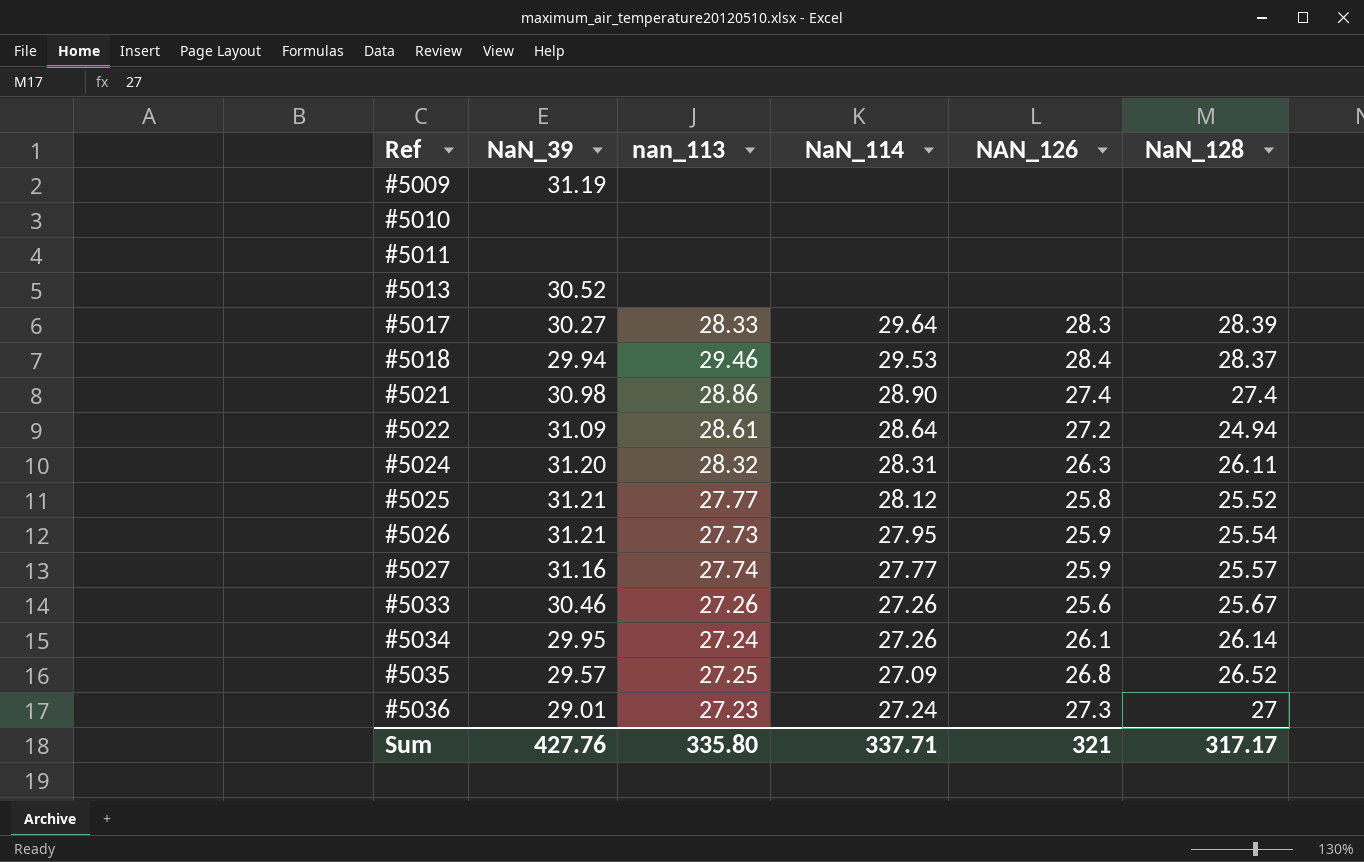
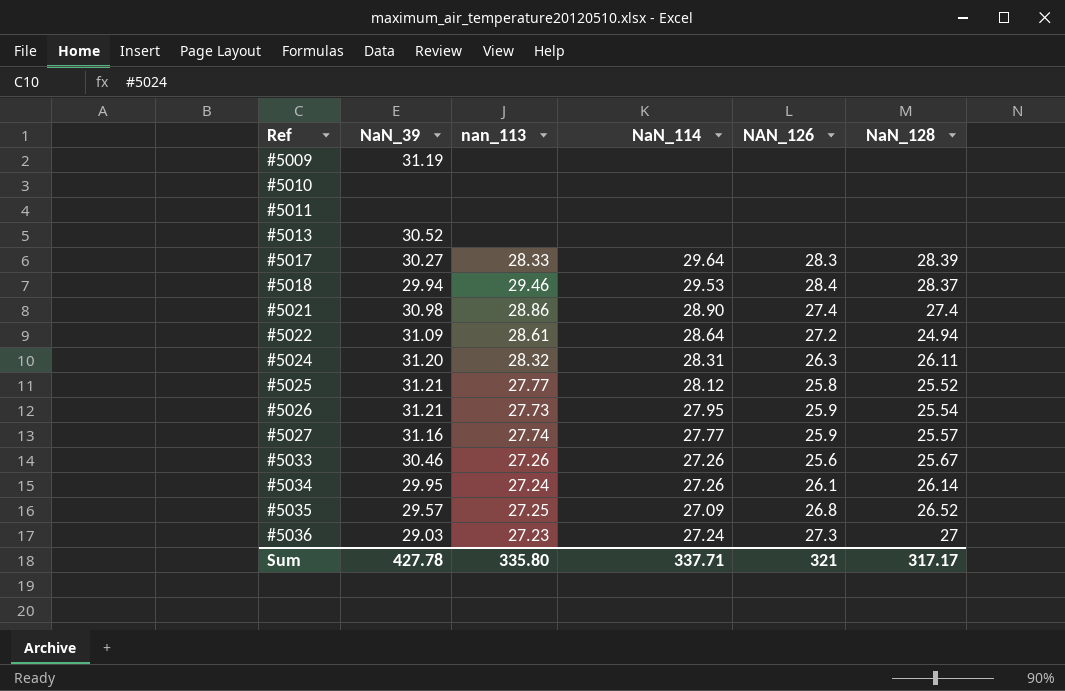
#5036 | NaN_39: 29.01 -> 29.03
Sum | NaN_39: 427.76 -> 427.78

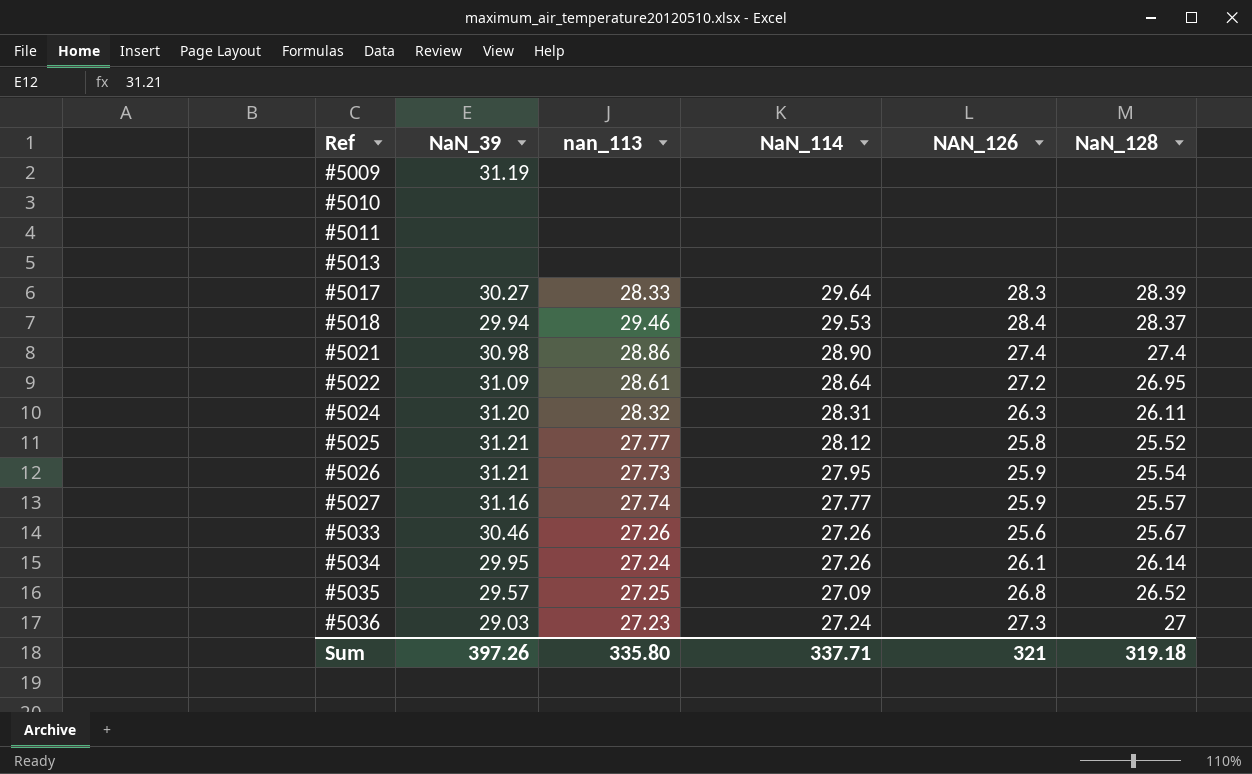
#5013 | NaN_39: 30.52 -> none
#5022 | NaN_128: 24.94 -> 26.95
Sum | NaN_39: 427.78 -> 397.26
Sum | NaN_128: 317.17 -> 319.18

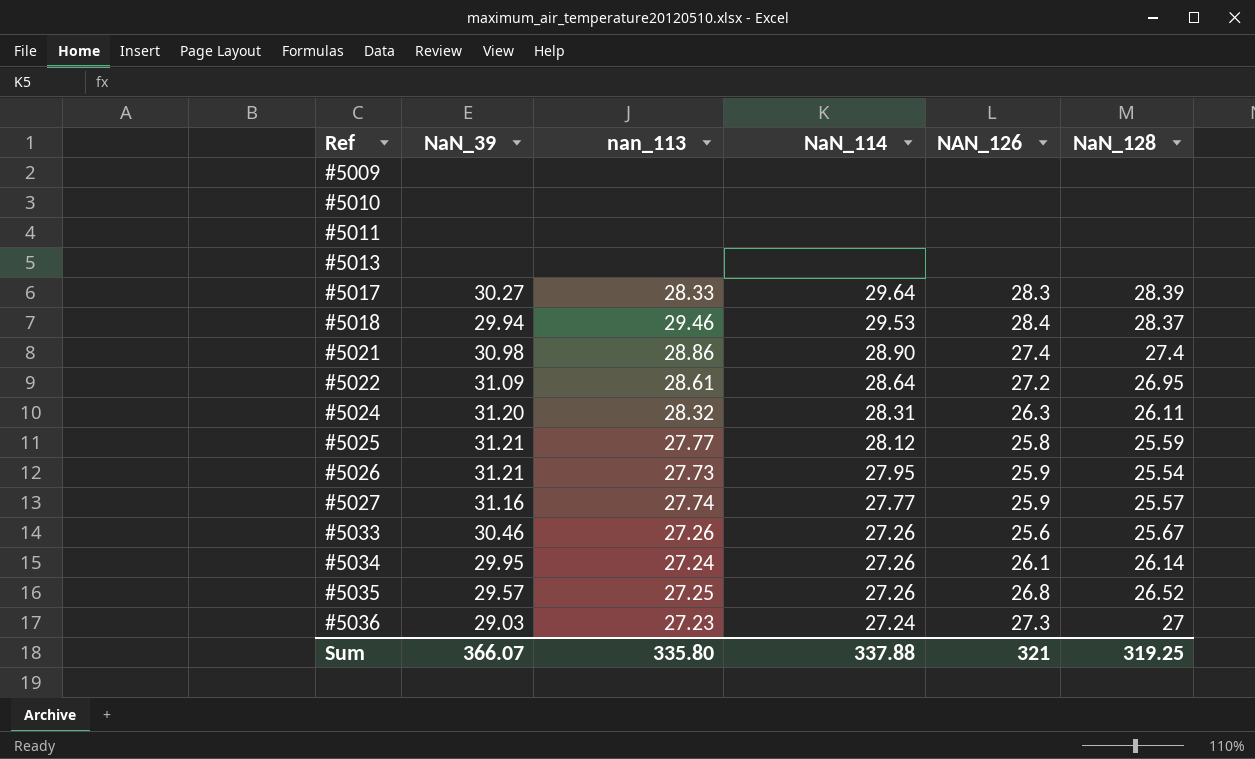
#5009 | NaN_39: 31.19 -> none
#5025 | NaN_128: 25.52 -> 25.59
#5035 | NaN_114: 27.09 -> 27.26
Sum | NaN_39: 397.26 -> 366.07
Sum | NaN_114: 337.71 -> 337.88
Sum | NaN_128: 319.18 -> 319.25

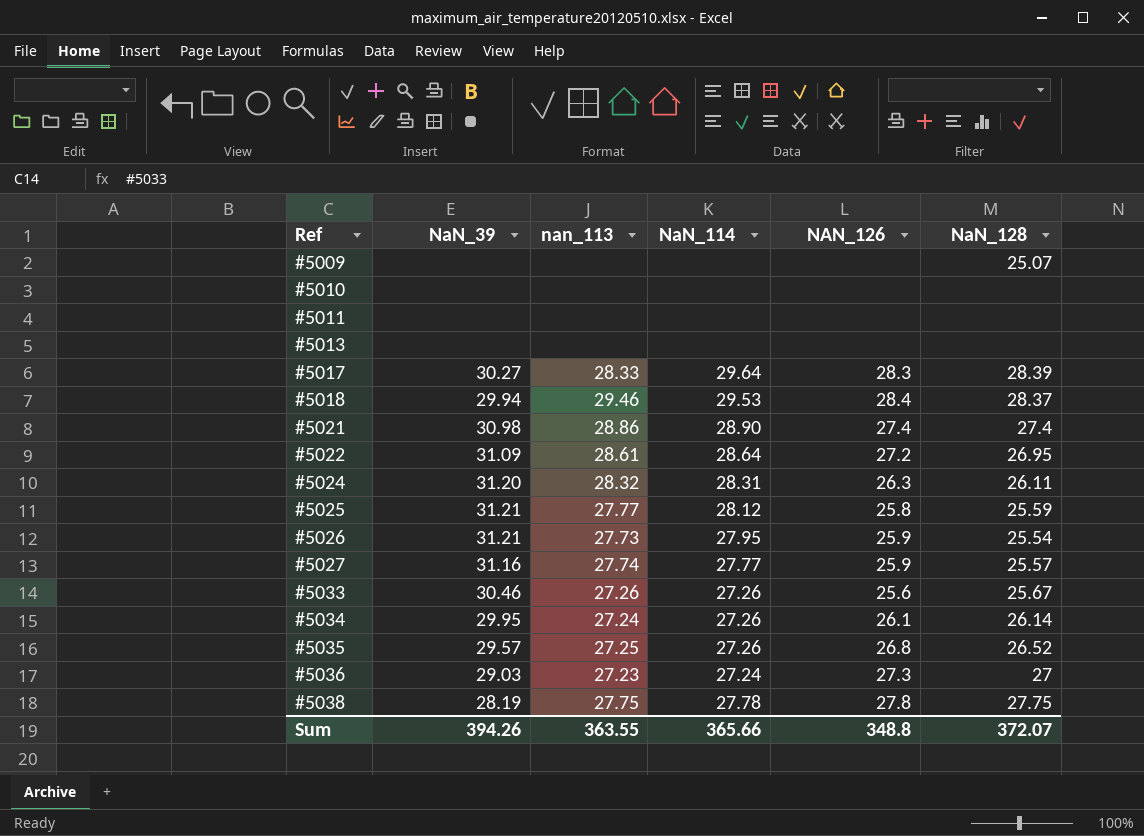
#5009 | NaN_128: none -> 25.07
row #5038: none -> 28.19 | 27.75 | 27.78 | 27.8 | 27.75
Sum | NaN_39: 366.07 -> 394.26
Sum | nan_113: 335.80 -> 363.55
Sum | NaN_114: 337.88 -> 365.66
Sum | NAN_126: 321 -> 348.8
Sum | NaN_128: 319.25 -> 372.07

